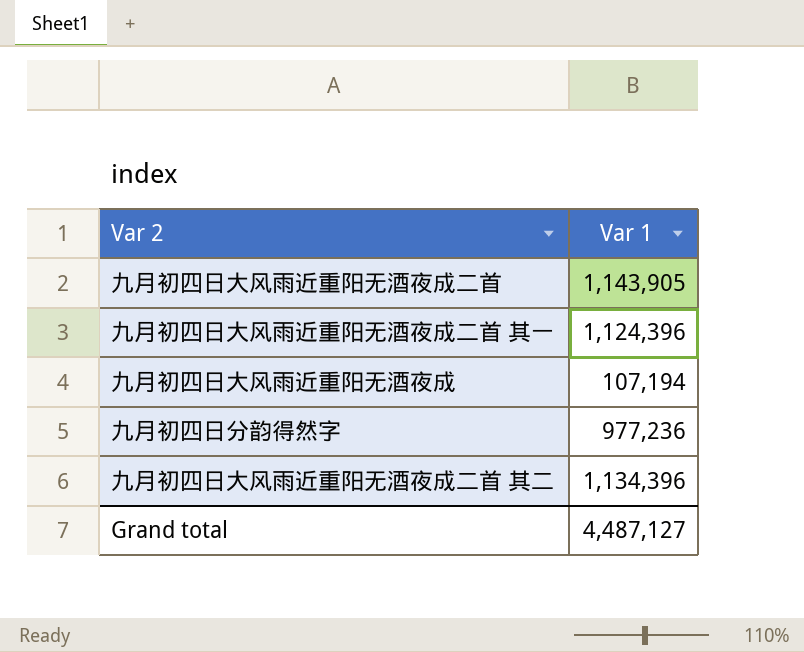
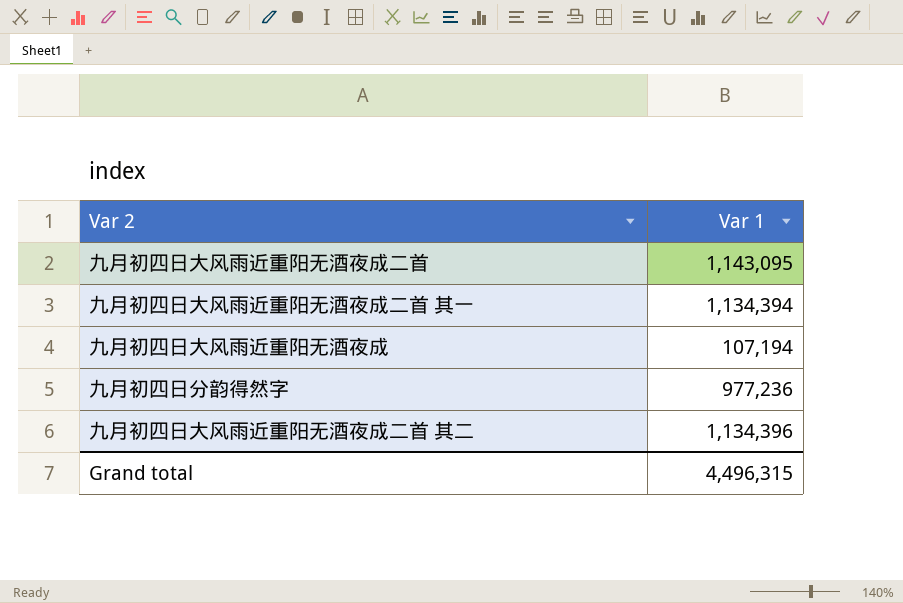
九月初四日大风雨近重阳无酒夜成二首 | Var 1: 1,143,905 -> 1,143,095
九月初四日大风雨近重阳无酒夜成二首 其一 | Var 1: 1,124,396 -> 1,134,394
Grand total | Var 1: 4,487,127 -> 4,496,315

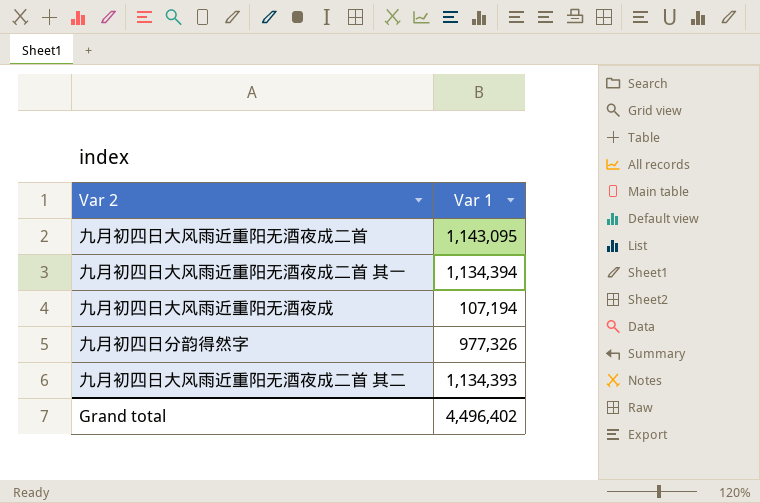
九月初四日分韵得然字 | Var 1: 977,236 -> 977,326
九月初四日大风雨近重阳无酒夜成二首 其二 | Var 1: 1,134,396 -> 1,134,393
Grand total | Var 1: 4,496,315 -> 4,496,402

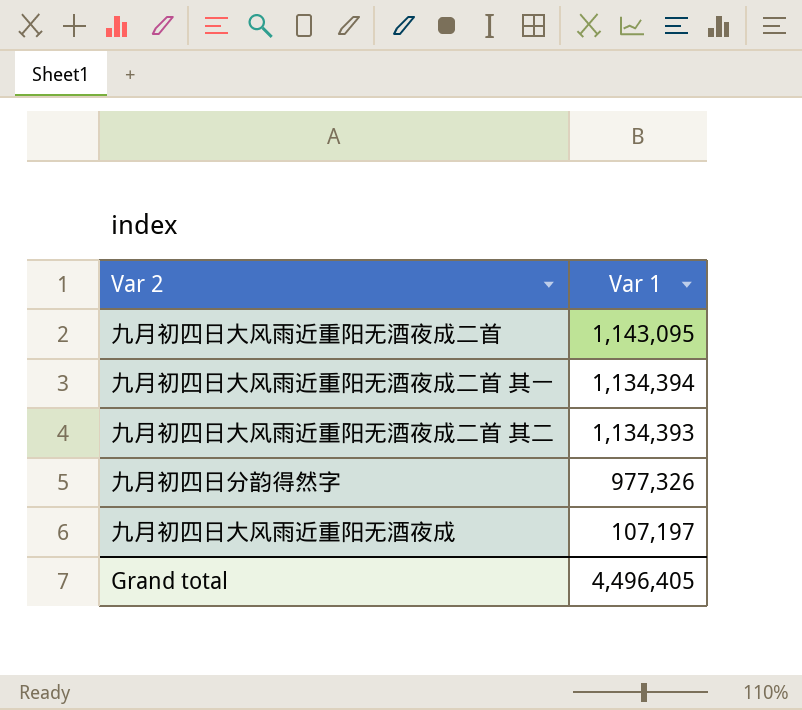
row order: none -> Var 1 descending
九月初四日大风雨近重阳无酒夜成 | Var 1: 107,194 -> 107,197
Grand total | Var 1: 4,496,402 -> 4,496,405

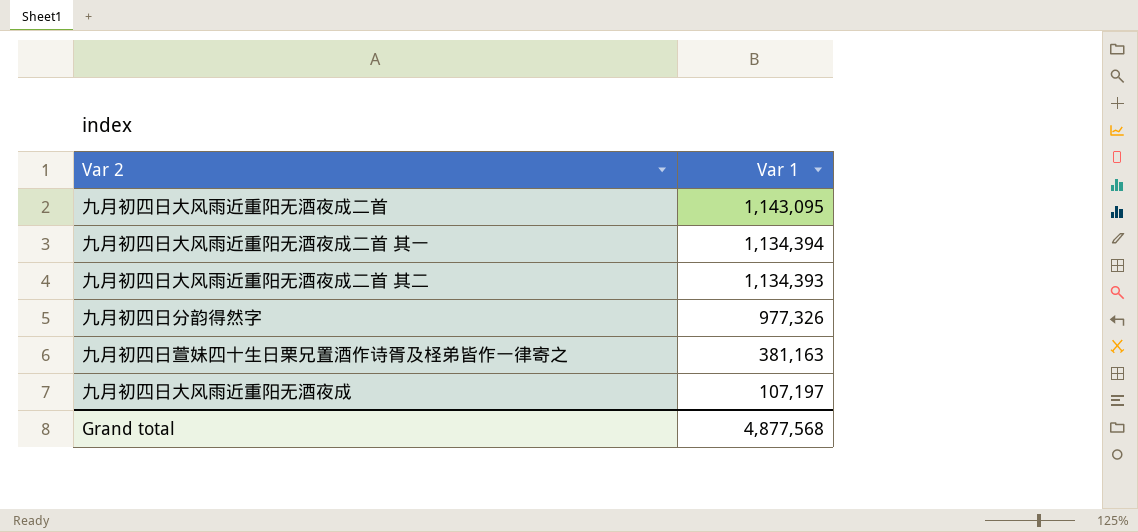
row 九月初四日萱妹四十生日栗兄置酒作诗胥及柽弟皆作一律寄之: none -> 381,163
Grand total | Var 1: 4,496,405 -> 4,877,568

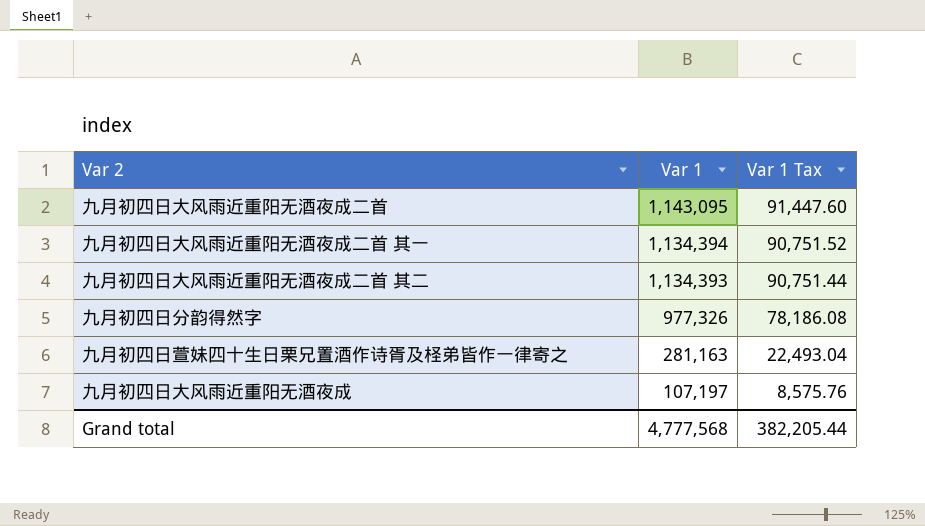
column Var 1 Tax | formula: none -> [Var 1] * 0.08
九月初四日萱妹四十生日栗兄置酒作诗胥及柽弟皆作一律寄之 | Var 1: 381,163 -> 281,163
Grand total | Var 1: 4,877,568 -> 4,777,568

